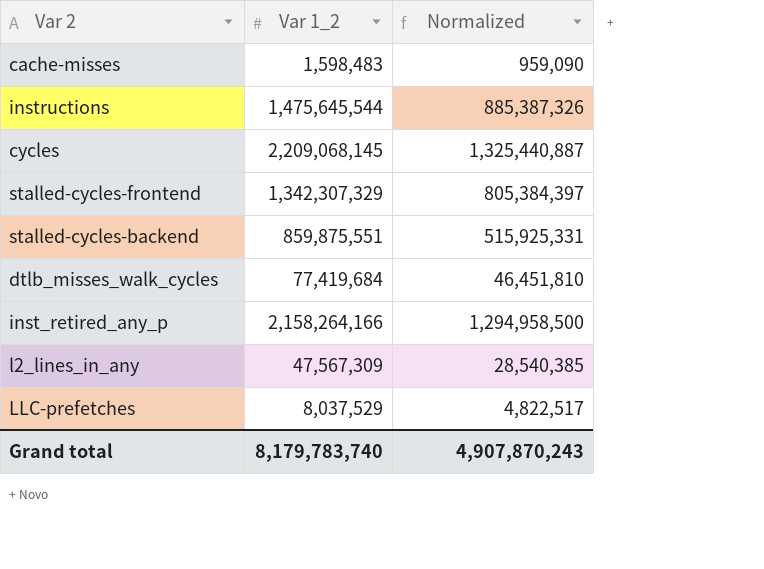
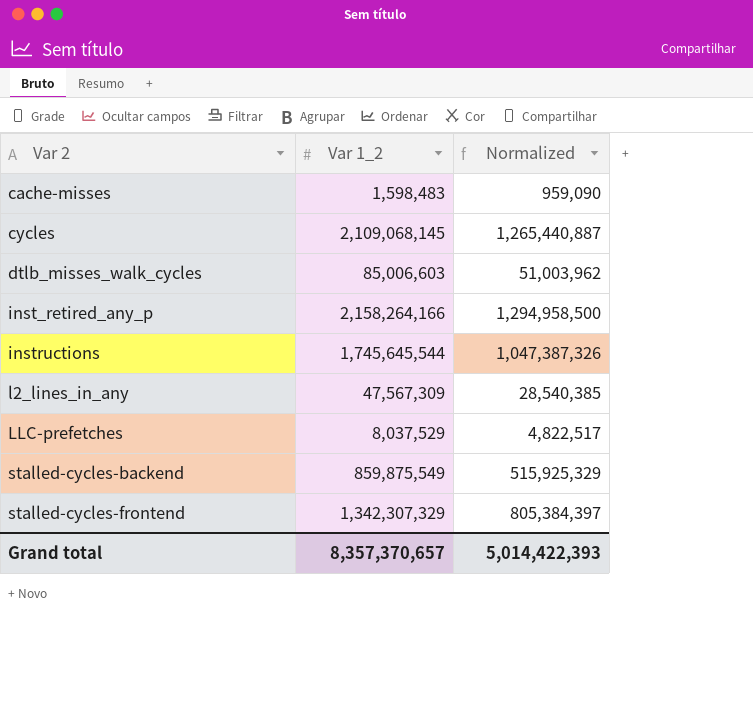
row order: none -> Var 2 ascending
cycles | Var 1_2: 2,209,068,145 -> 2,109,068,145
cycles | Normalized: 1,325,440,887 -> 1,265,440,887
dtlb_misses_walk_cycles | Var 1_2: 77,419,684 -> 85,006,603
dtlb_misses_walk_cycles | Normalized: 46,451,810 -> 51,003,962
instructions | Var 1_2: 1,475,645,544 -> 1,745,645,544
instructions | Normalized: 885,387,326 -> 1,047,387,326
stalled-cycles-backend | Var 1_2: 859,875,551 -> 859,875,549
stalled-cycles-backend | Normalized: 515,925,331 -> 515,925,329
Grand total | Var 1_2: 8,179,783,740 -> 8,357,370,657
Grand total | Normalized: 4,907,870,243 -> 5,014,422,393

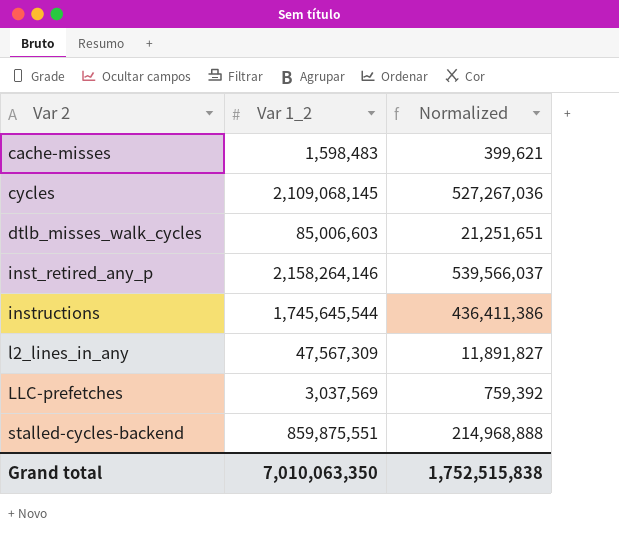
column Normalized | formula: [Var 1_2] * 0.6 -> [Var 1_2] * 0.25
row stalled-cycles-frontend: 1,342,307,329 | 805,384,397 -> none
inst_retired_any_p | Var 1_2: 2,158,264,166 -> 2,158,264,146
LLC-prefetches | Var 1_2: 8,037,529 -> 3,037,569
stalled-cycles-backend | Var 1_2: 859,875,549 -> 859,875,551
Grand total | Var 1_2: 8,357,370,657 -> 7,010,063,350
Grand total | Normalized: 5,014,422,393 -> 1,752,515,838

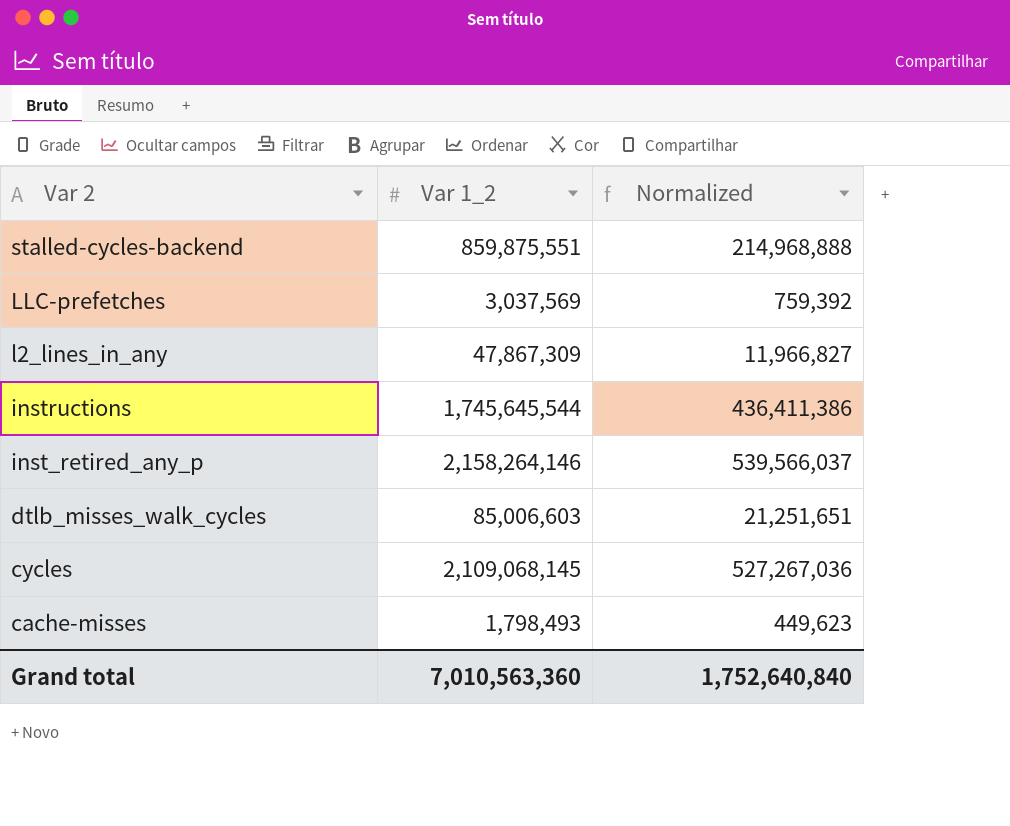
row order: Var 2 ascending -> Var 2 descending
l2_lines_in_any | Var 1_2: 47,567,309 -> 47,867,309
l2_lines_in_any | Normalized: 11,891,827 -> 11,966,827
cache-misses | Var 1_2: 1,598,483 -> 1,798,493
cache-misses | Normalized: 399,621 -> 449,623
Grand total | Var 1_2: 7,010,063,350 -> 7,010,563,360
Grand total | Normalized: 1,752,515,838 -> 1,752,640,840

